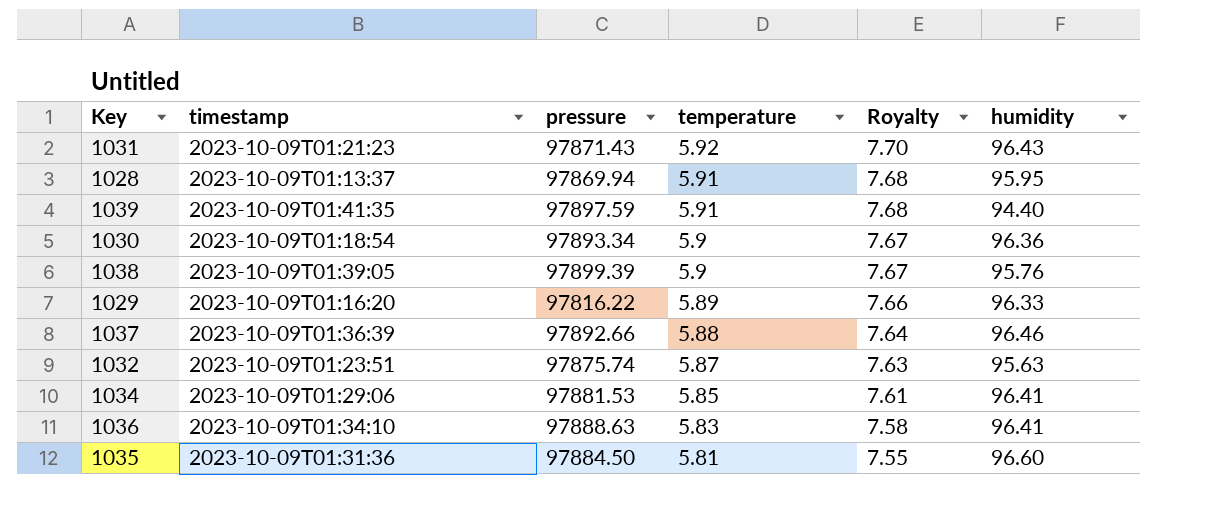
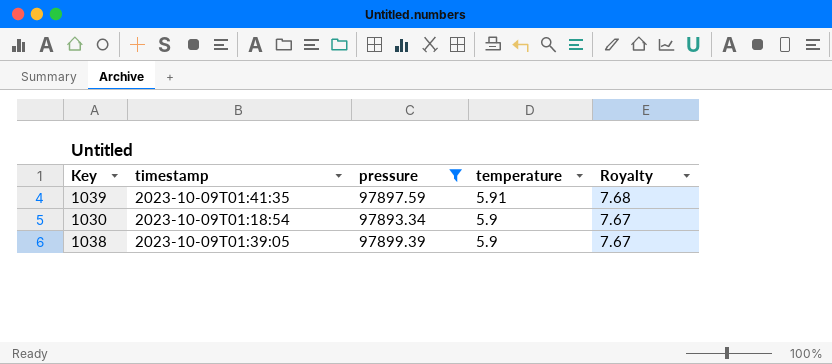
filter: none -> pressure >= 97893.34
column humidity | position: 6 -> none

